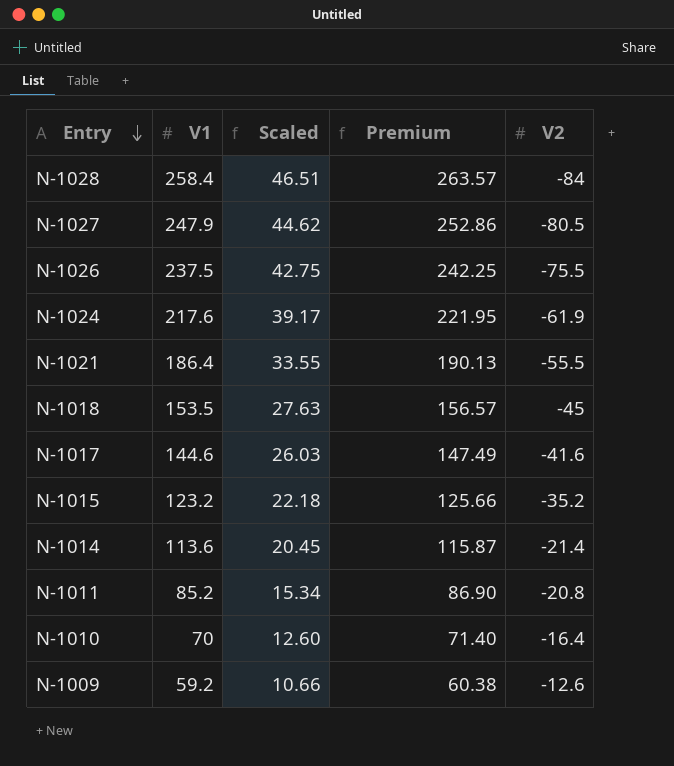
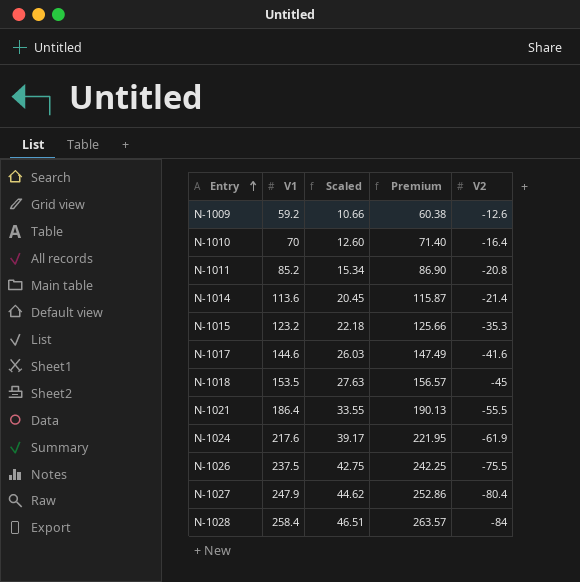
row order: Entry descending -> Entry ascending
N-1015 | V2: -35.2 -> -35.3
N-1027 | V2: -80.5 -> -80.4

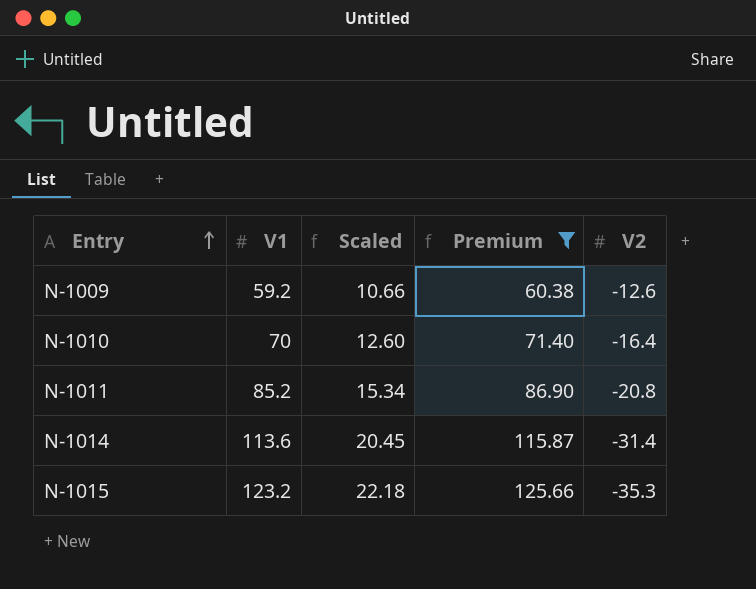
filter: none -> Premium <= 125.66
N-1014 | V2: -21.4 -> -31.4

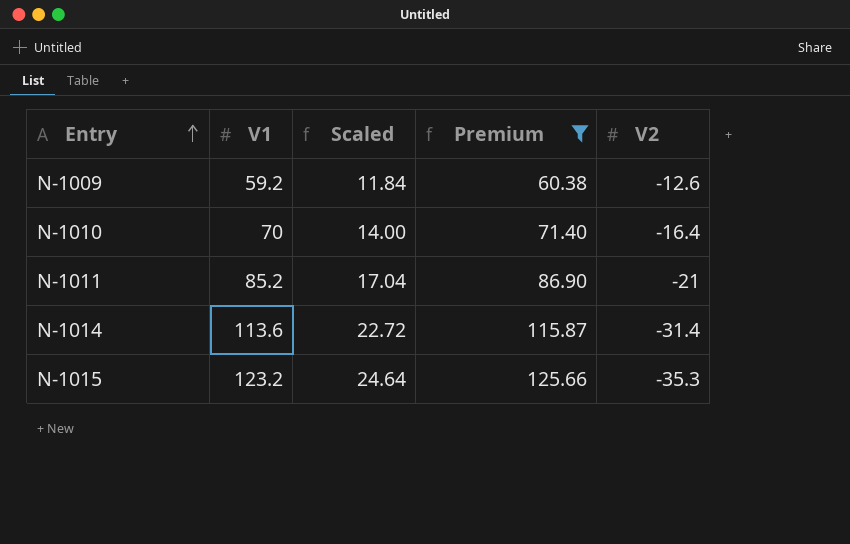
column Scaled | formula: [V1] * 0.18 -> [V1] * 0.2
N-1011 | V2: -20.8 -> -21

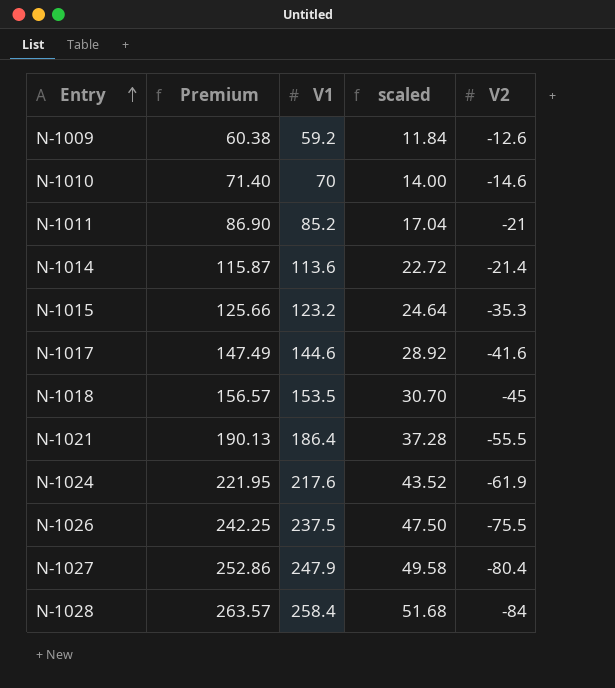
filter: Premium <= 125.66 -> none
column Premium | position: 4 -> 2
column name: Scaled -> scaled
N-1010 | V2: -16.4 -> -14.6
N-1014 | V2: -31.4 -> -21.4

